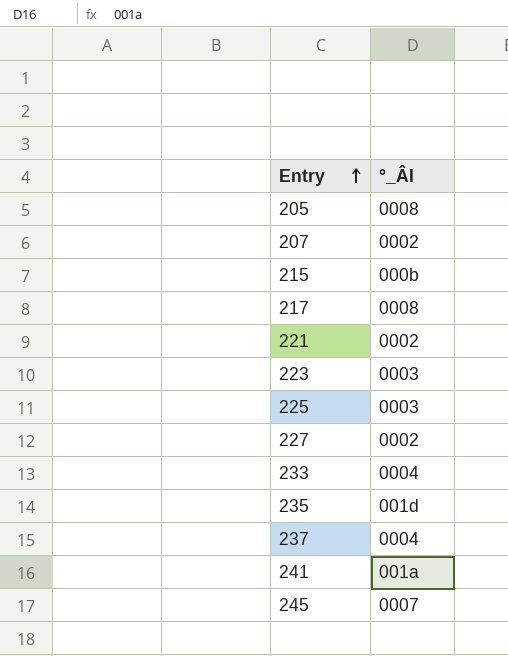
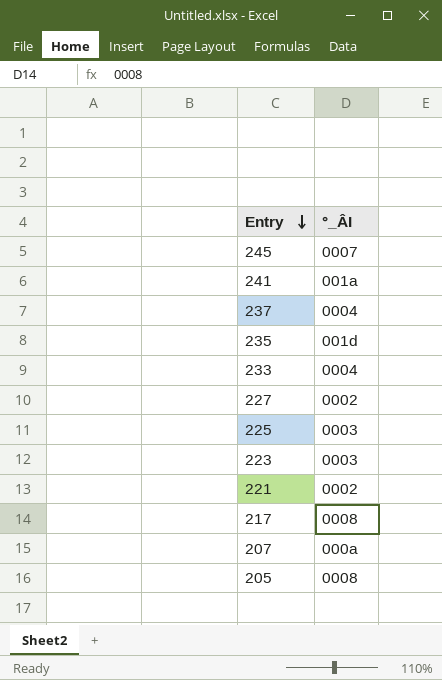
row order: Entry ascending -> Entry descending
row 215: 000b -> none
207 | °_ÂI: 0002 -> 000a

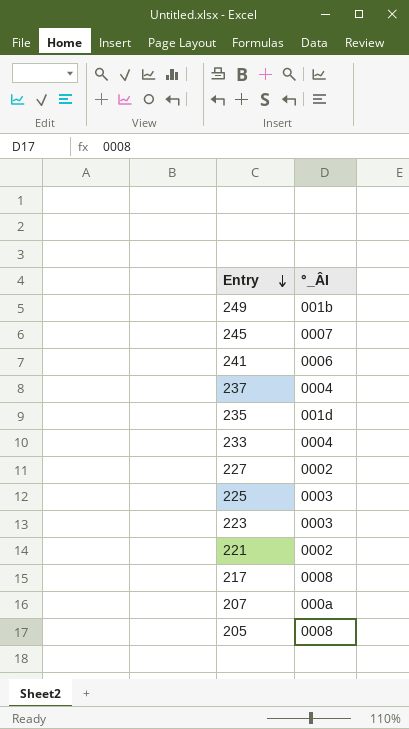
row 249: none -> 001b
241 | °_ÂI: 001a -> 0006

